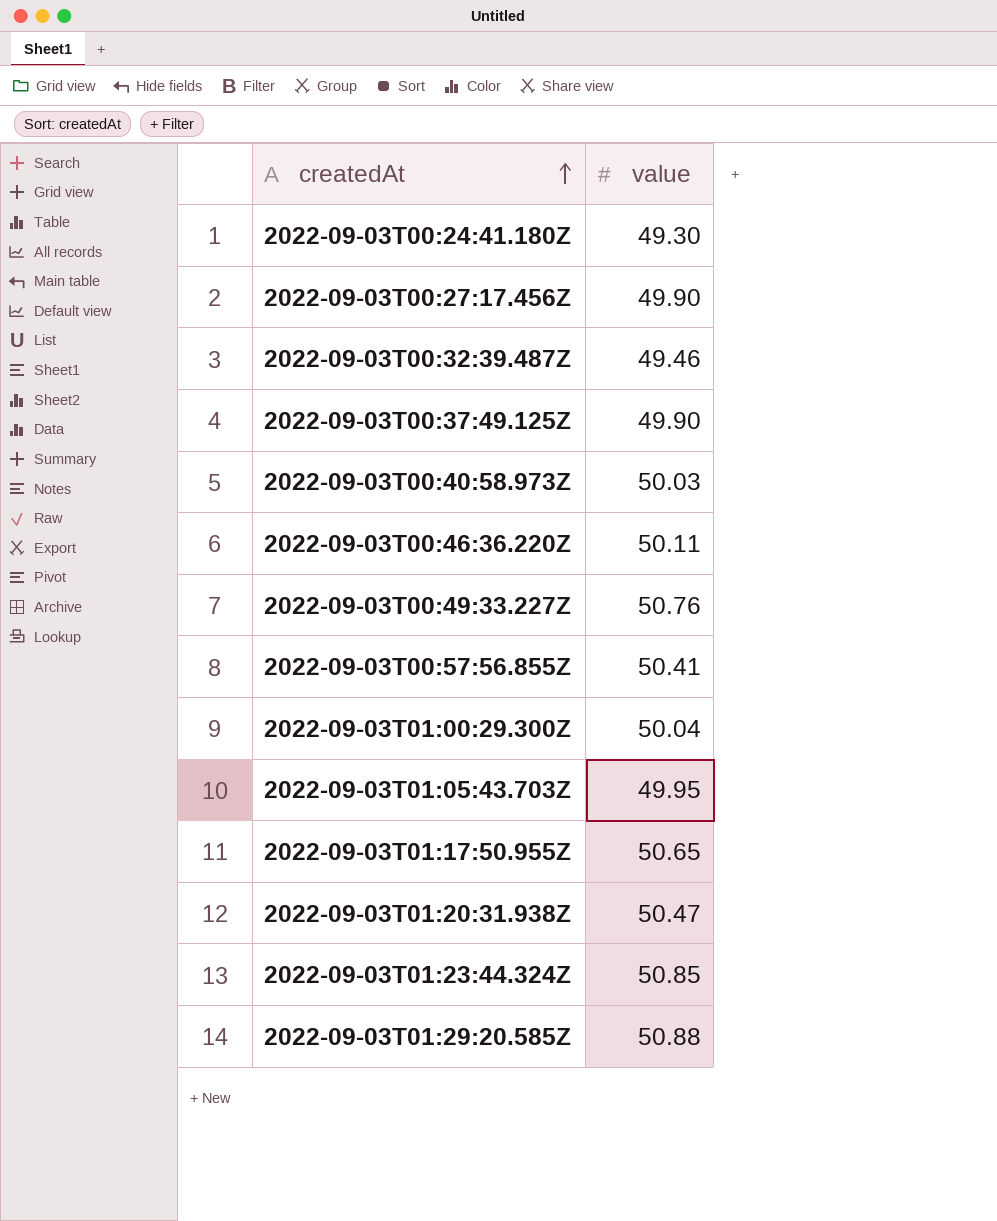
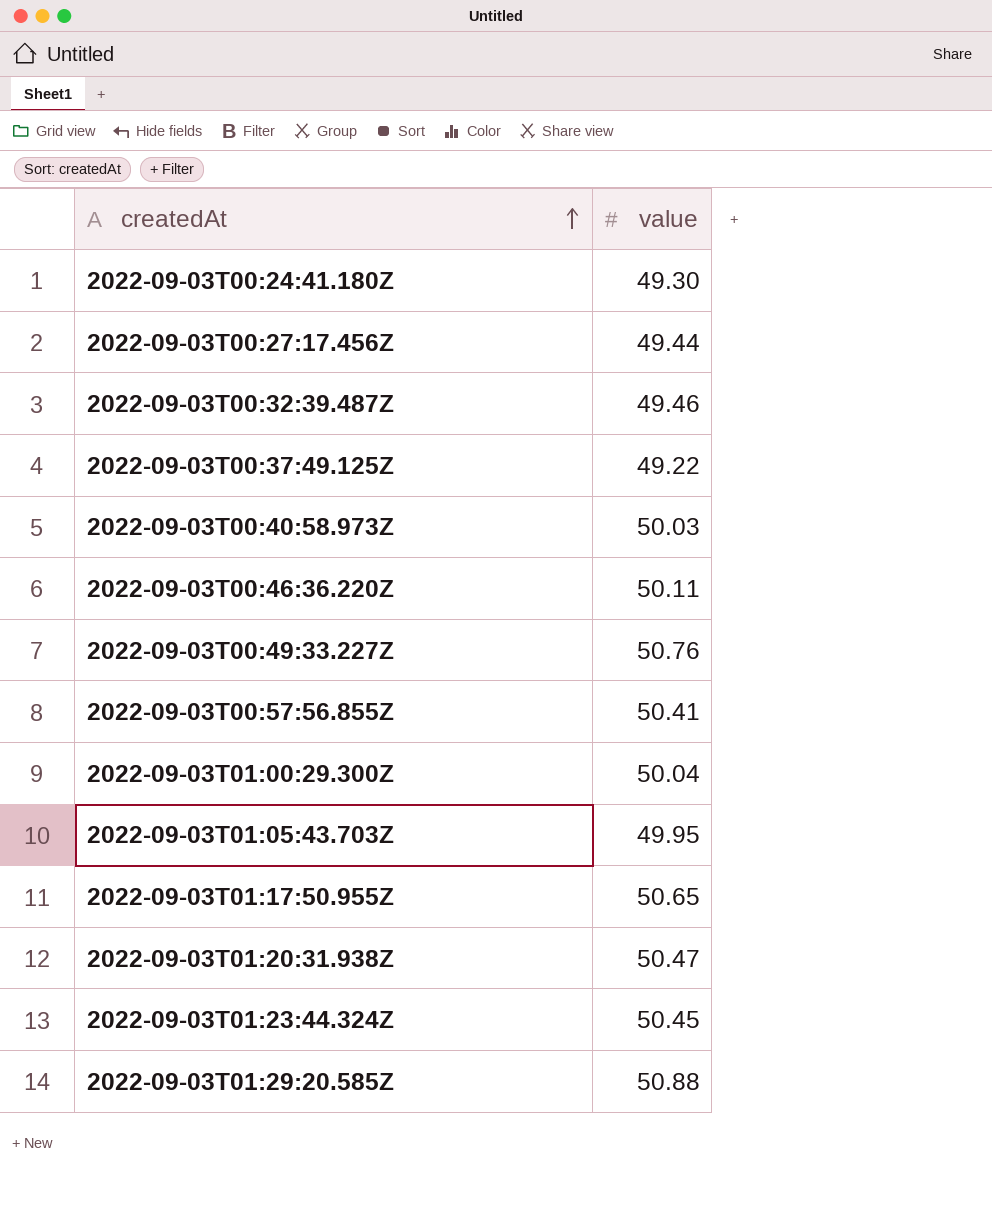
2022-09-03T00:27:17.456Z | value: 49.90 -> 49.44
2022-09-03T00:37:49.125Z | value: 49.90 -> 49.22
2022-09-03T01:23:44.324Z | value: 50.85 -> 50.45

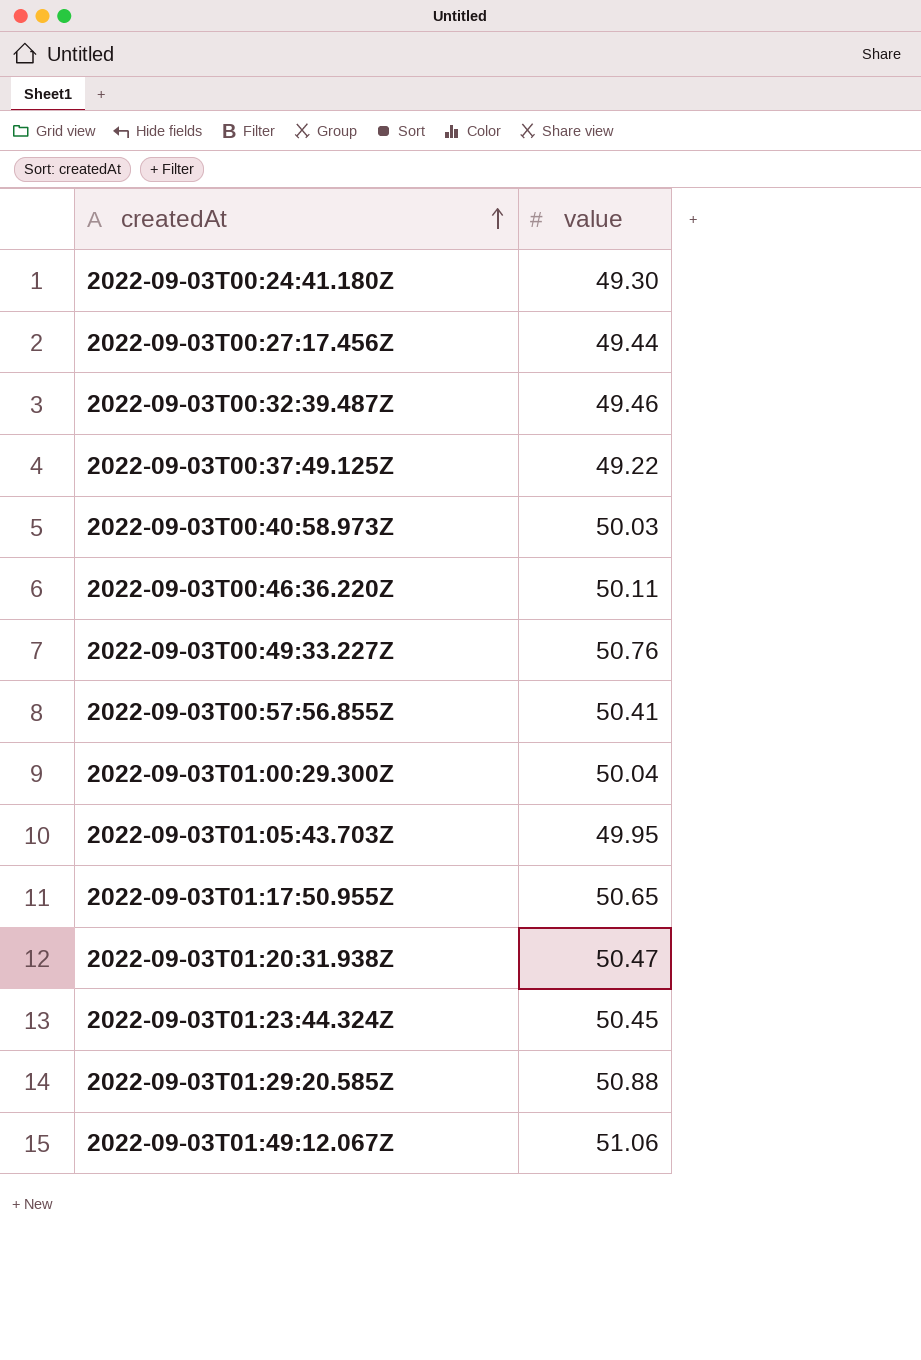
row 2022-09-03T01:49:12.067Z: none -> 51.06

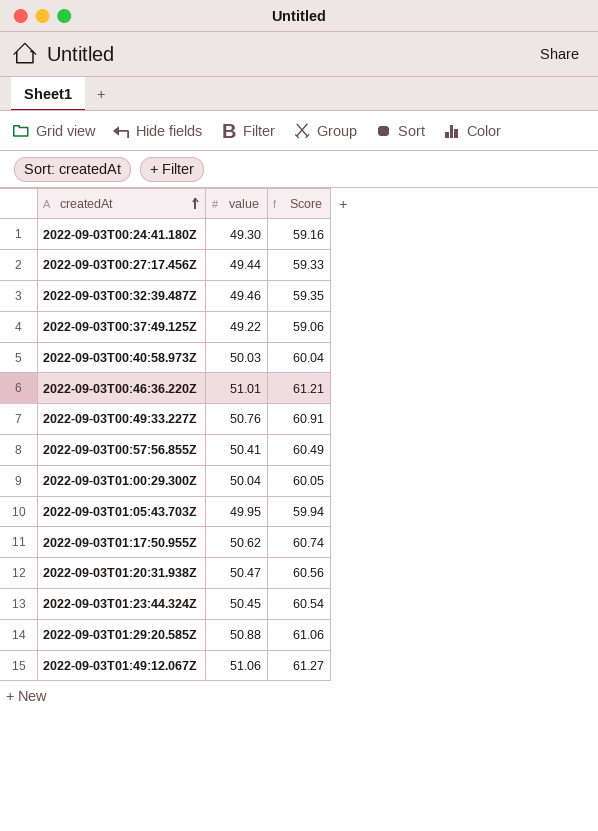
column Score | formula: none -> [value] * 1.2
2022-09-03T00:46:36.220Z | value: 50.11 -> 51.01
2022-09-03T01:17:50.955Z | value: 50.65 -> 50.62

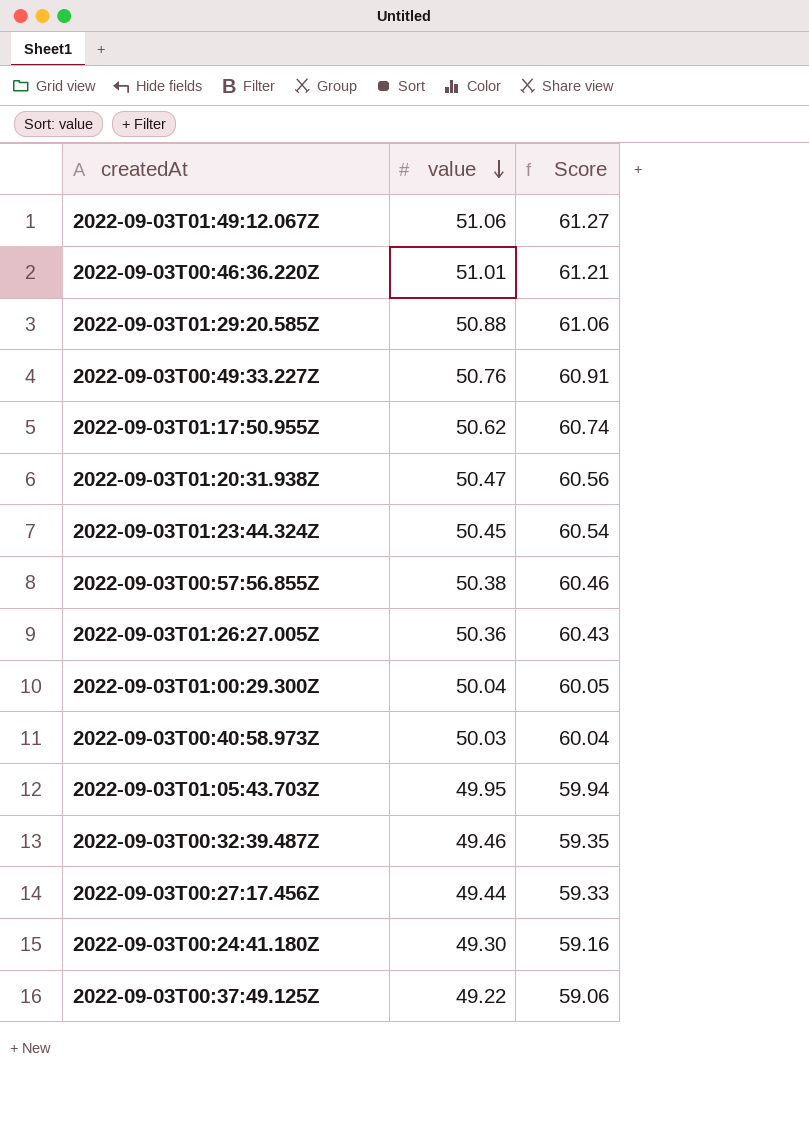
row order: createdAt ascending -> value descending
2022-09-03T00:57:56.855Z | value: 50.41 -> 50.38
2022-09-03T00:57:56.855Z | Score: 60.49 -> 60.46
row 2022-09-03T01:26:27.005Z: none -> 50.36 | 60.43

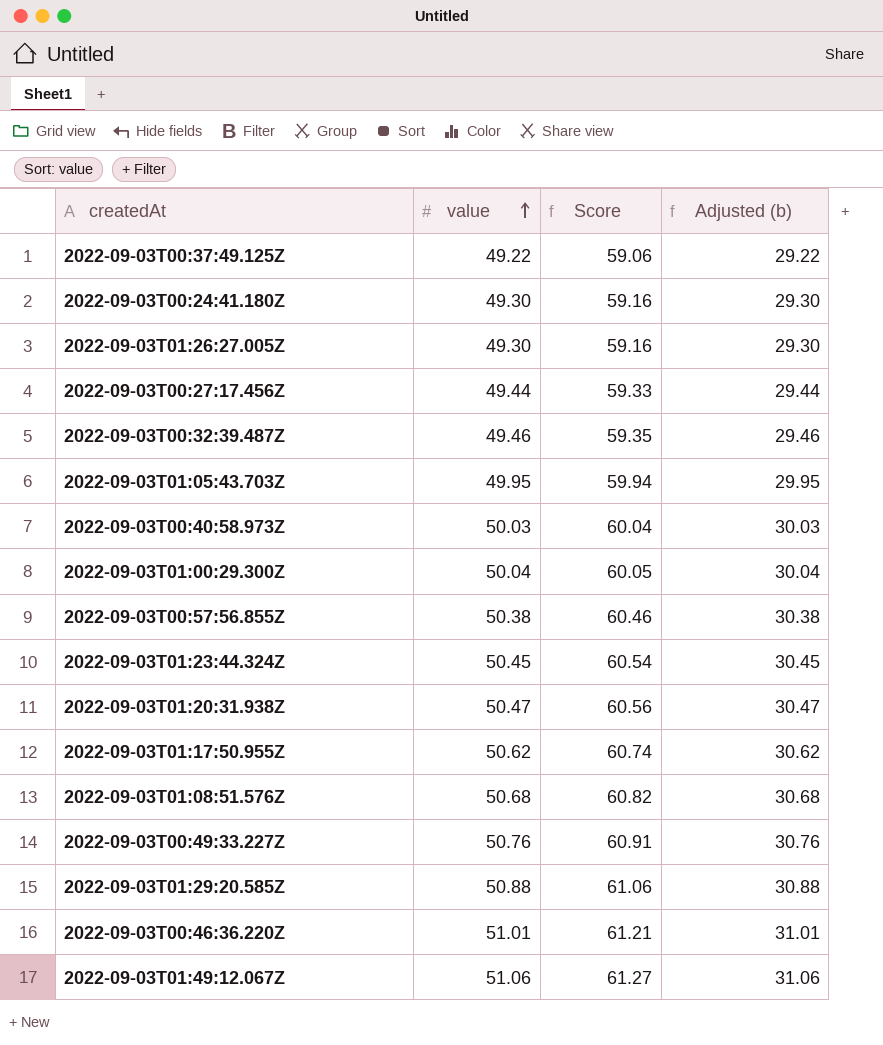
row order: value descending -> value ascending
column Adjusted (b) | formula: none -> [value] - 20
2022-09-03T01:26:27.005Z | value: 50.36 -> 49.30
2022-09-03T01:26:27.005Z | Score: 60.43 -> 59.16
row 2022-09-03T01:08:51.576Z: none -> 50.68 | 60.82 | 30.68

